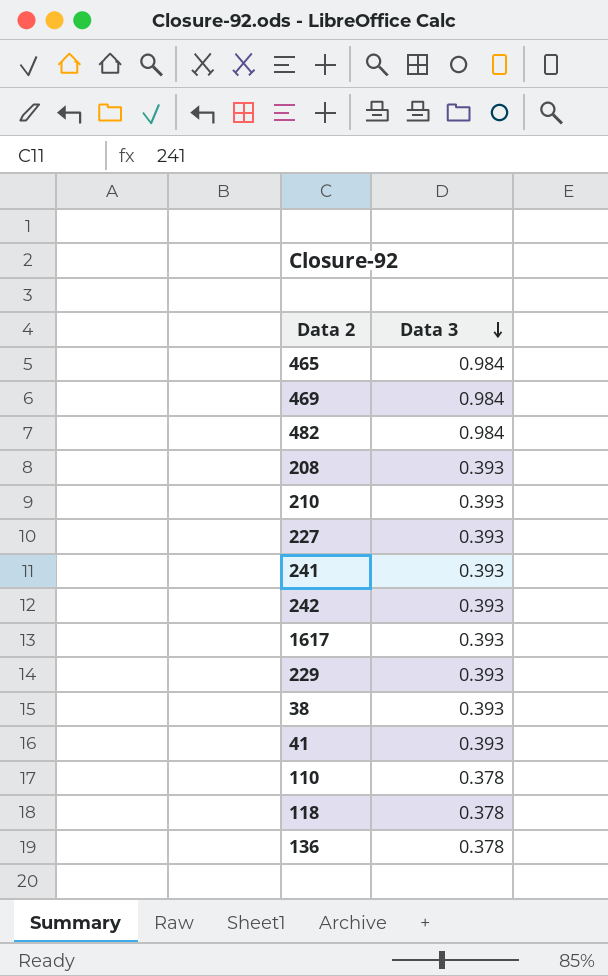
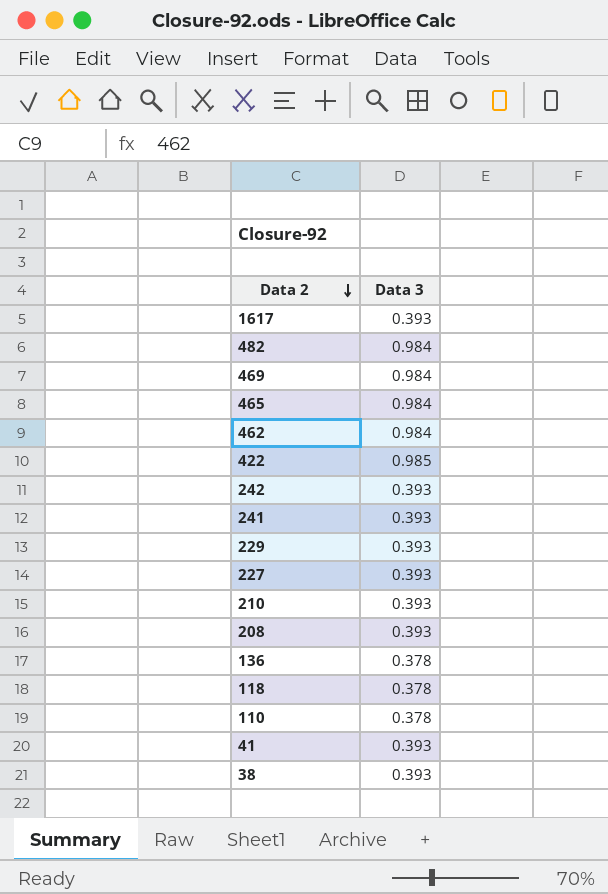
row order: Data 3 descending -> Data 2 descending
row 462: none -> 0.984
row 422: none -> 0.985

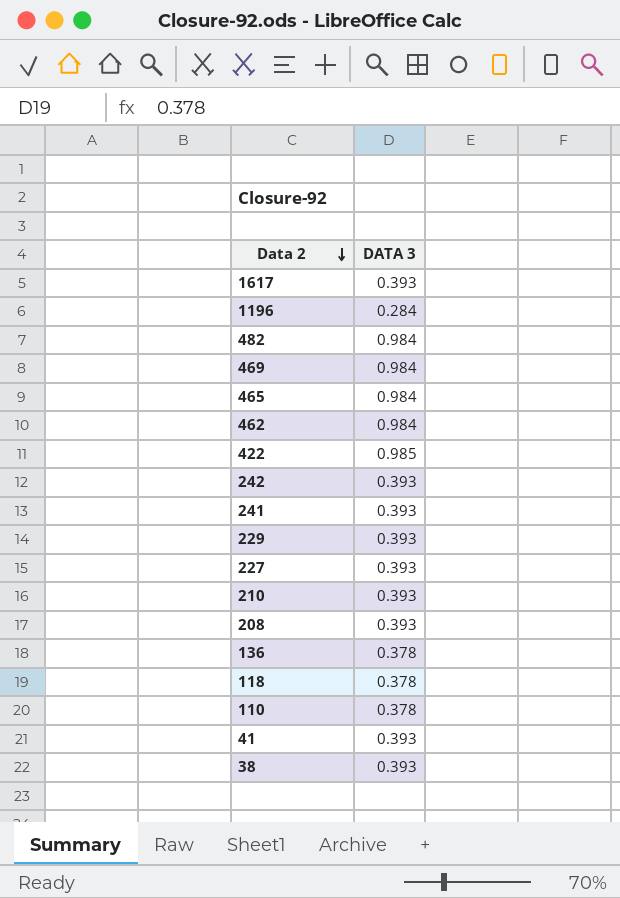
column name: Data 3 -> DATA 3
row 1196: none -> 0.284

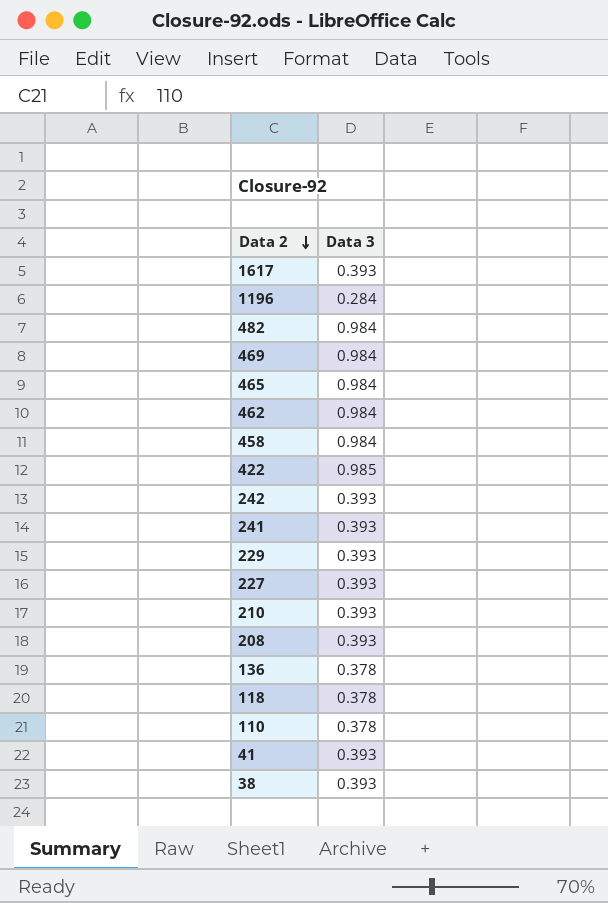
column name: DATA 3 -> Data 3
row 458: none -> 0.984

